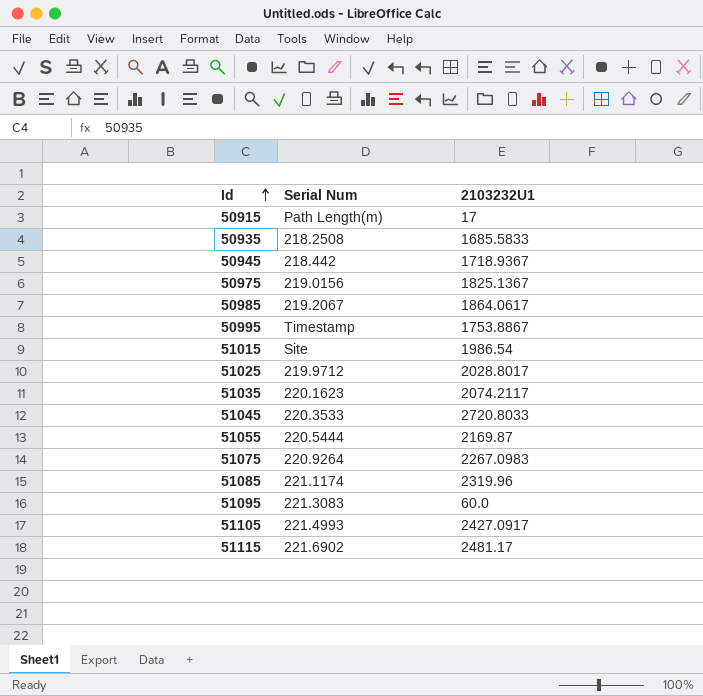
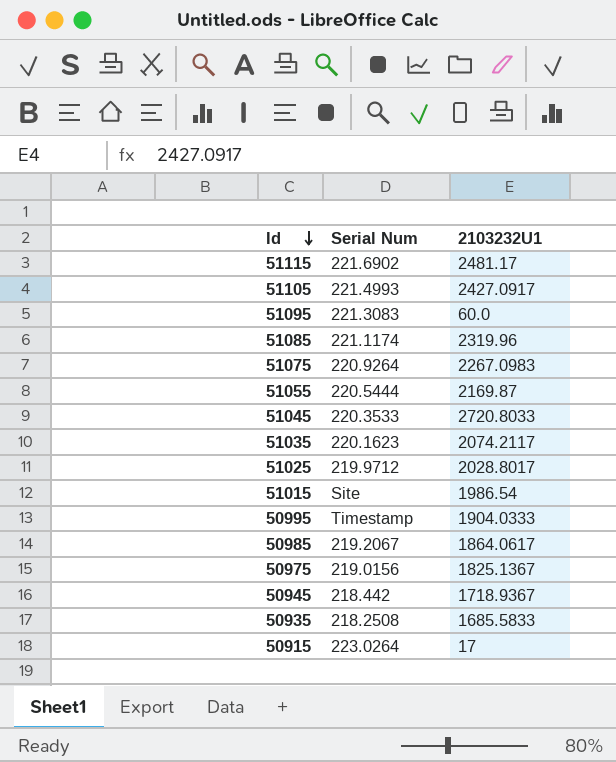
row order: Id ascending -> Id descending
50995 | 2103232U1: 1753.8867 -> 1904.0333
50915 | Serial Num: Path Length(m) -> 223.0264

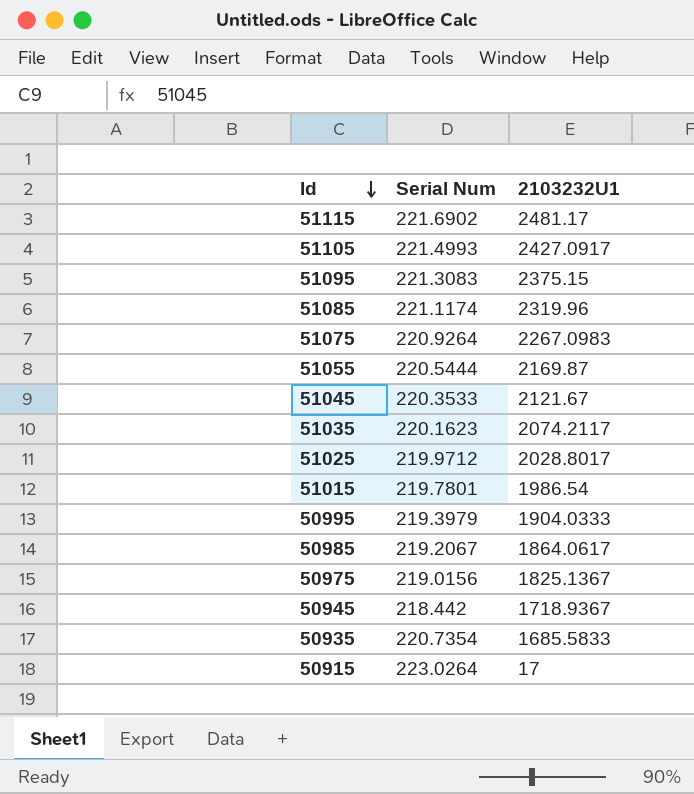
51095 | 2103232U1: 60.0 -> 2375.15
51045 | 2103232U1: 2720.8033 -> 2121.67
51015 | Serial Num: Site -> 219.7801
50995 | Serial Num: Timestamp -> 219.3979
50935 | Serial Num: 218.2508 -> 220.7354

